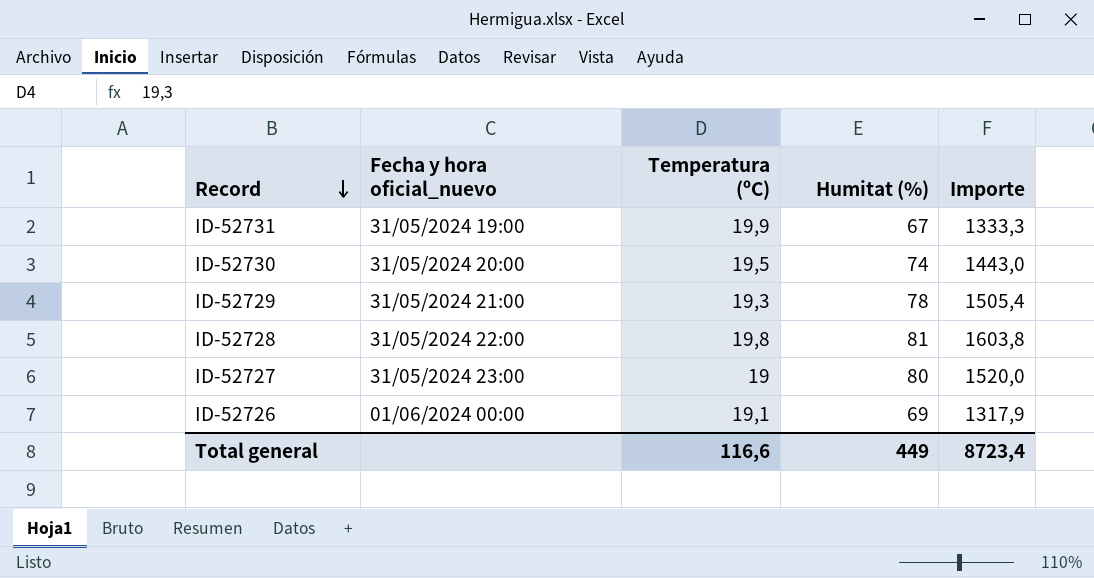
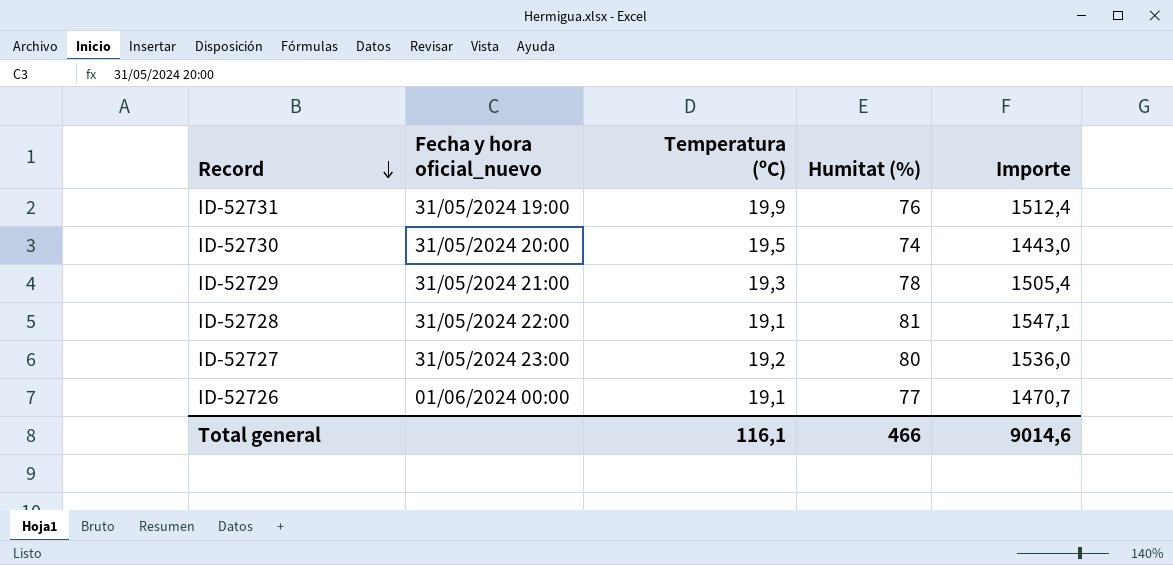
ID-52731 | Humitat (%): 67 -> 76
ID-52731 | Importe: 1333,3 -> 1512,4
ID-52728 | Temperatura (ºC): 19,8 -> 19,1
ID-52728 | Importe: 1603,8 -> 1547,1
ID-52727 | Temperatura (ºC): 19 -> 19,2
ID-52727 | Importe: 1520,0 -> 1536,0
ID-52726 | Humitat (%): 69 -> 77
ID-52726 | Importe: 1317,9 -> 1470,7
Total general | Temperatura (ºC): 116,6 -> 116,1
Total general | Humitat (%): 449 -> 466
Total general | Importe: 8723,4 -> 9014,6

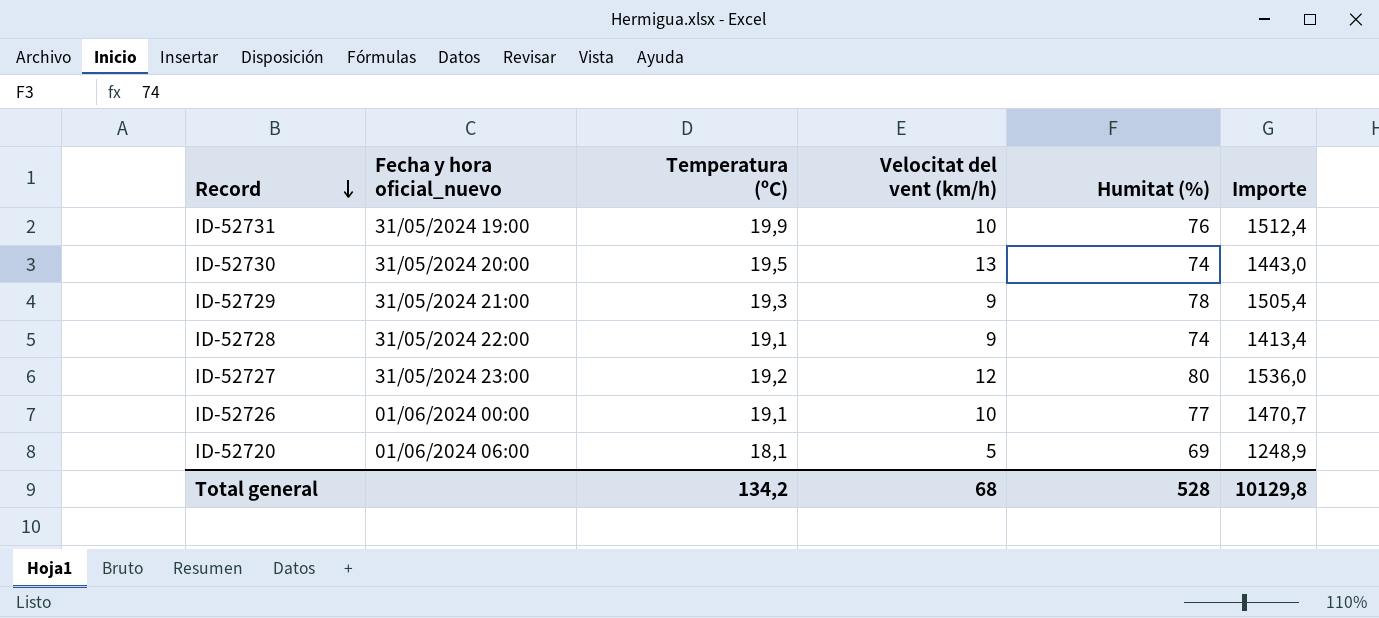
column Velocitat del vent (km/h) | position: none -> 4
ID-52728 | Humitat (%): 81 -> 74
ID-52728 | Importe: 1547,1 -> 1413,4
row ID-52720: none -> 01/06/2024 06:00 | 18,1 | 5 | 69 | 1248,9
Total general | Temperatura (ºC): 116,1 -> 134,2
Total general | Humitat (%): 466 -> 528
Total general | Importe: 9014,6 -> 10129,8

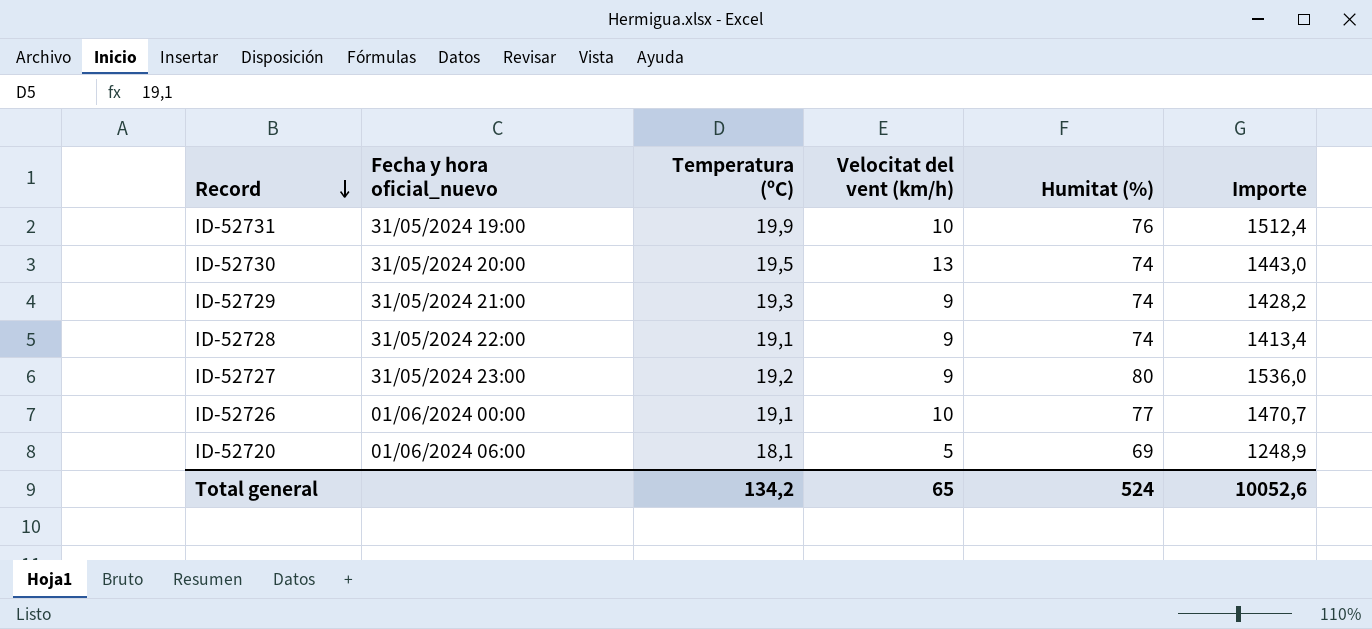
ID-52729 | Humitat (%): 78 -> 74
ID-52729 | Importe: 1505,4 -> 1428,2
ID-52727 | Velocitat del vent (km/h): 12 -> 9
Total general | Velocitat del vent (km/h): 68 -> 65
Total general | Humitat (%): 528 -> 524
Total general | Importe: 10129,8 -> 10052,6

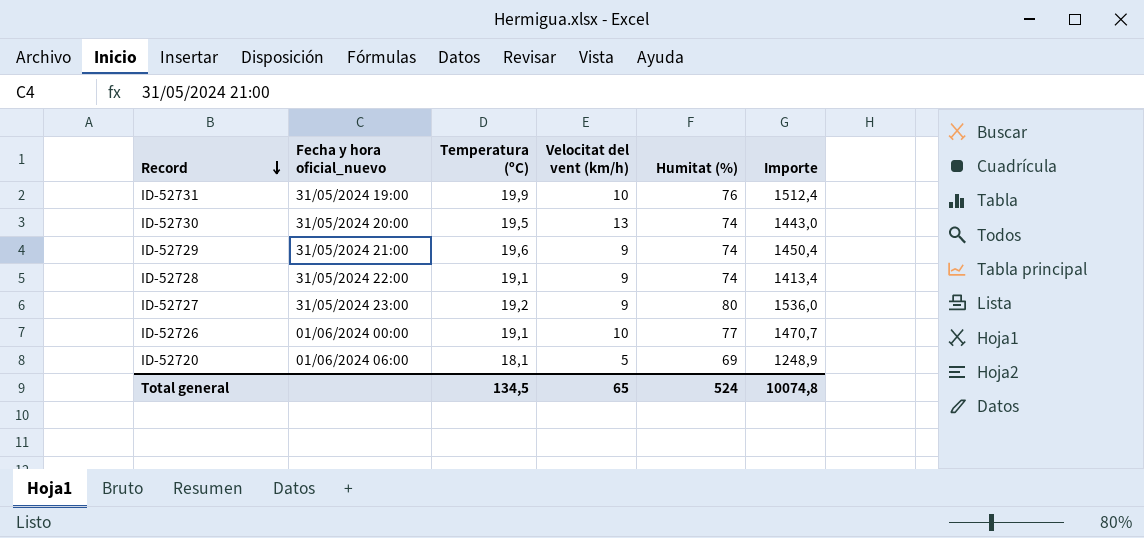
ID-52729 | Temperatura (ºC): 19,3 -> 19,6
ID-52729 | Importe: 1428,2 -> 1450,4
Total general | Temperatura (ºC): 134,2 -> 134,5
Total general | Importe: 10052,6 -> 10074,8

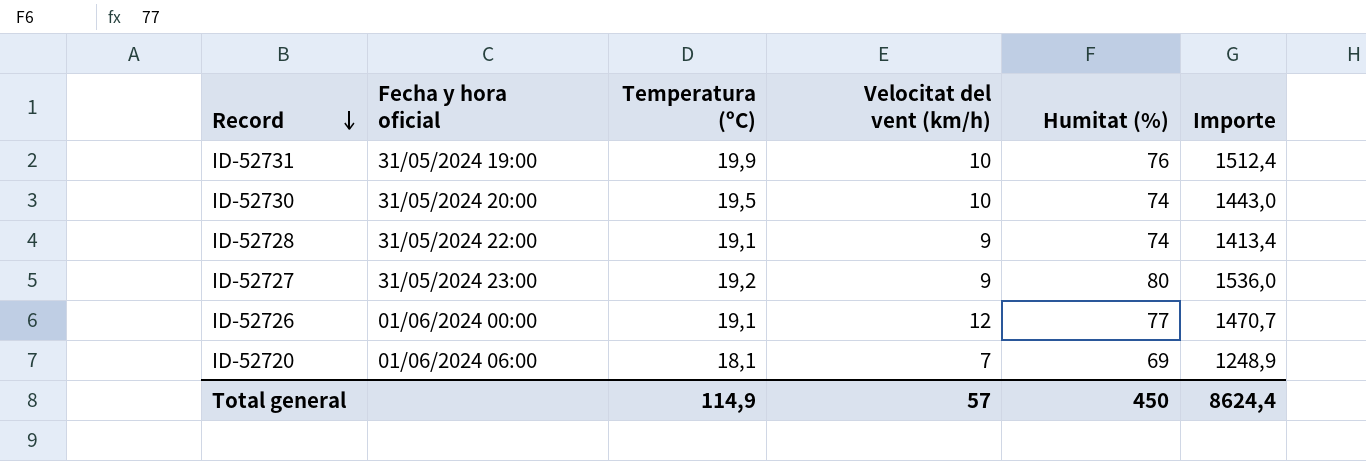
column name: Fecha y hora oficial_nuevo -> Fecha y hora oficial
row ID-52729: 31/05/2024 21:00 | 19,6 | 9 | 74 | 1450,4 -> none
ID-52730 | Velocitat del vent (km/h): 13 -> 10
ID-52726 | Velocitat del vent (km/h): 10 -> 12
ID-52720 | Velocitat del vent (km/h): 5 -> 7
Total general | Temperatura (ºC): 134,5 -> 114,9
Total general | Velocitat del vent (km/h): 65 -> 57
Total general | Humitat (%): 524 -> 450
Total general | Importe: 10074,8 -> 8624,4

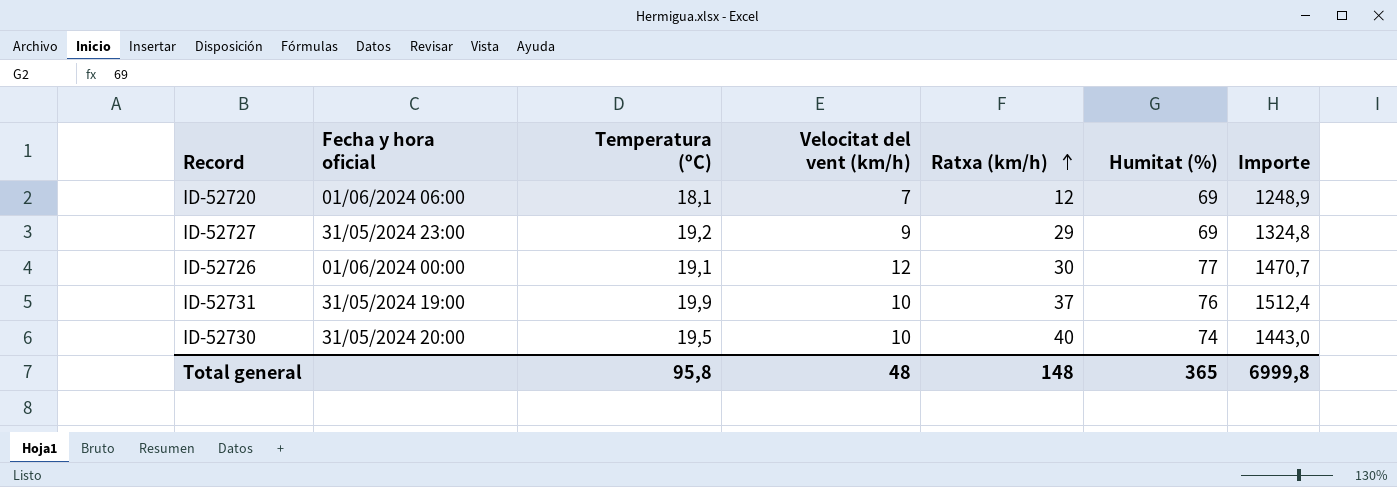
row order: Record descending -> Ratxa (km/h) ascending
column Ratxa (km/h) | position: none -> 5
row ID-52728: 31/05/2024 22:00 | 19,1 | 9 | 74 | 1413,4 -> none
ID-52727 | Humitat (%): 80 -> 69
ID-52727 | Importe: 1536,0 -> 1324,8
Total general | Temperatura (ºC): 114,9 -> 95,8
Total general | Velocitat del vent (km/h): 57 -> 48
Total general | Humitat (%): 450 -> 365
Total general | Importe: 8624,4 -> 6999,8

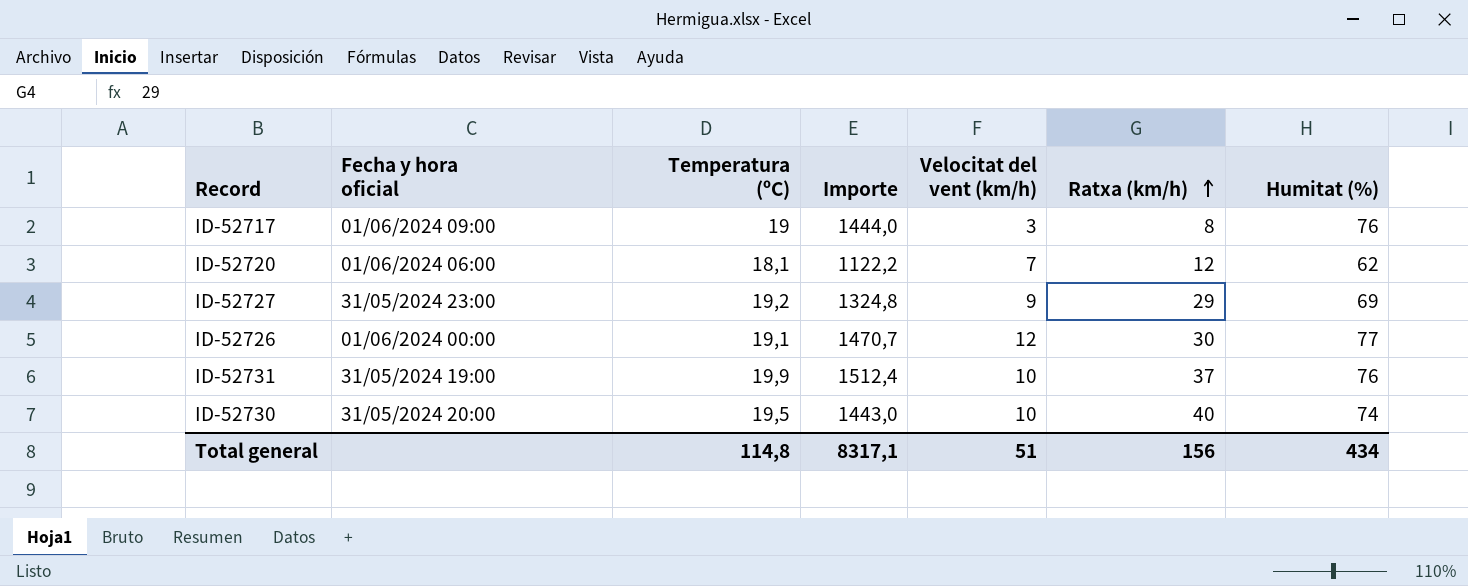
column Importe | position: 7 -> 4
row ID-52717: none -> 01/06/2024 09:00 | 19 | 1444,0 | 3 | 8 | 76
ID-52720 | Importe: 1248,9 -> 1122,2
ID-52720 | Humitat (%): 69 -> 62
Total general | Temperatura (ºC): 95,8 -> 114,8
Total general | Importe: 6999,8 -> 8317,1
Total general | Velocitat del vent (km/h): 48 -> 51
Total general | Ratxa (km/h): 148 -> 156
Total general | Humitat (%): 365 -> 434

